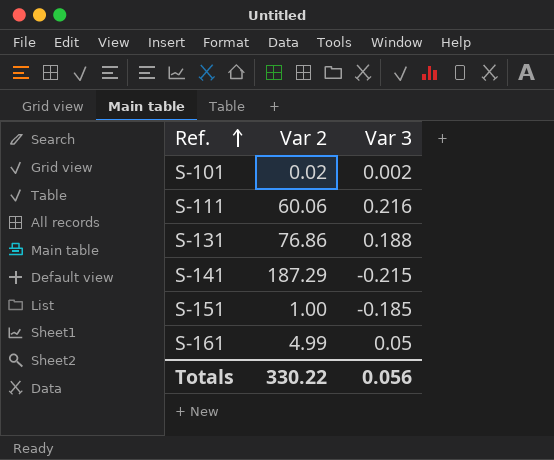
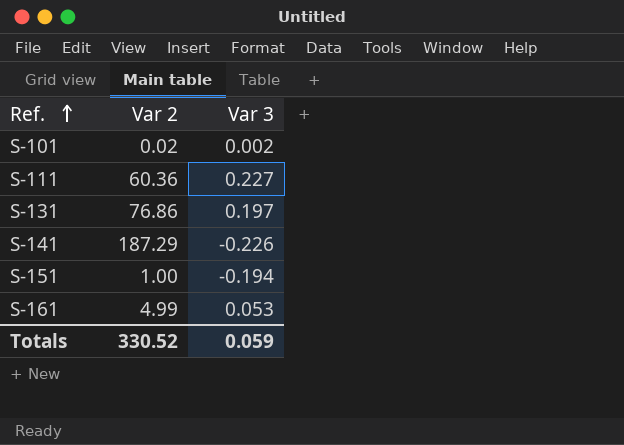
S-111 | Var 2: 60.06 -> 60.36
S-111 | Var 3: 0.216 -> 0.227
S-131 | Var 3: 0.188 -> 0.197
S-141 | Var 3: -0.215 -> -0.226
S-151 | Var 3: -0.185 -> -0.194
S-161 | Var 3: 0.05 -> 0.053
Totals | Var 2: 330.22 -> 330.52
Totals | Var 3: 0.056 -> 0.059

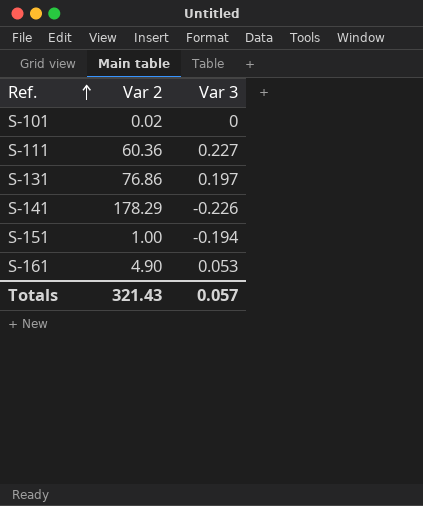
S-101 | Var 3: 0.002 -> 0
S-141 | Var 2: 187.29 -> 178.29
S-161 | Var 2: 4.99 -> 4.90
Totals | Var 2: 330.52 -> 321.43
Totals | Var 3: 0.059 -> 0.057

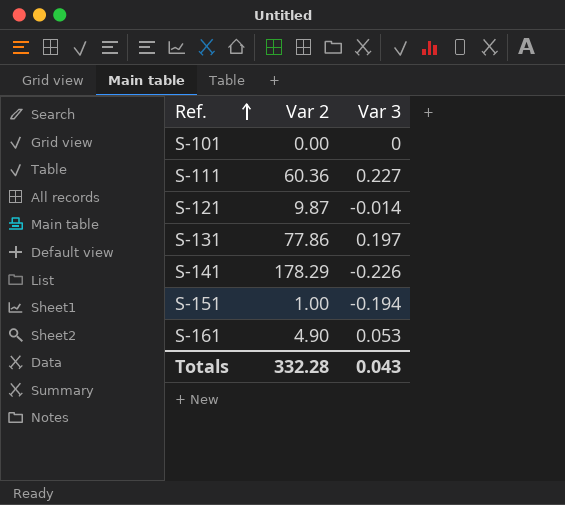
S-101 | Var 2: 0.02 -> 0.00
row S-121: none -> 9.87 | -0.014
S-131 | Var 2: 76.86 -> 77.86
Totals | Var 2: 321.43 -> 332.28
Totals | Var 3: 0.057 -> 0.043

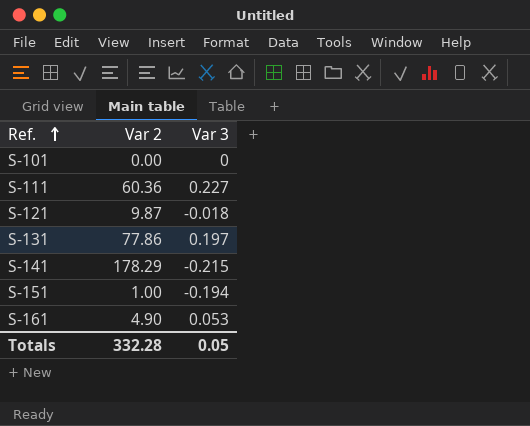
S-121 | Var 3: -0.014 -> -0.018
S-141 | Var 3: -0.226 -> -0.215
Totals | Var 3: 0.043 -> 0.05

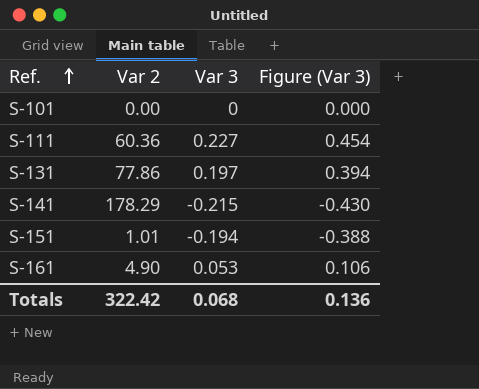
column Figure (Var 3) | formula: none -> [Var 3] * 2
row S-121: 9.87 | -0.018 -> none
S-151 | Var 2: 1.00 -> 1.01
Totals | Var 2: 332.28 -> 322.42
Totals | Var 3: 0.05 -> 0.068

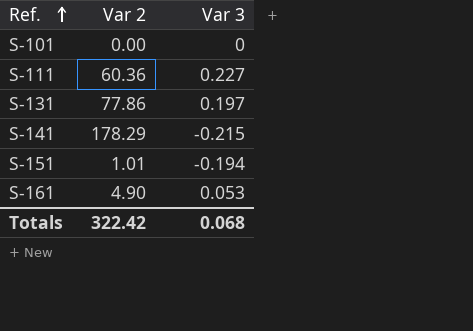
column Figure (Var 3) | formula: [Var 3] * 2 -> none

